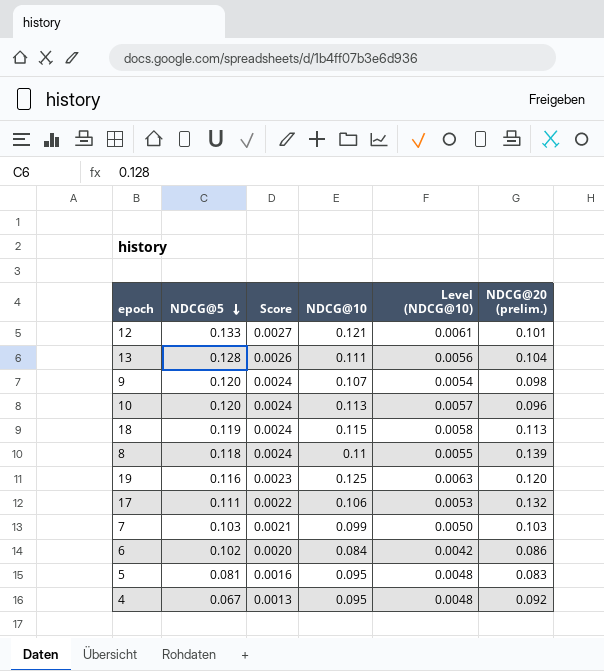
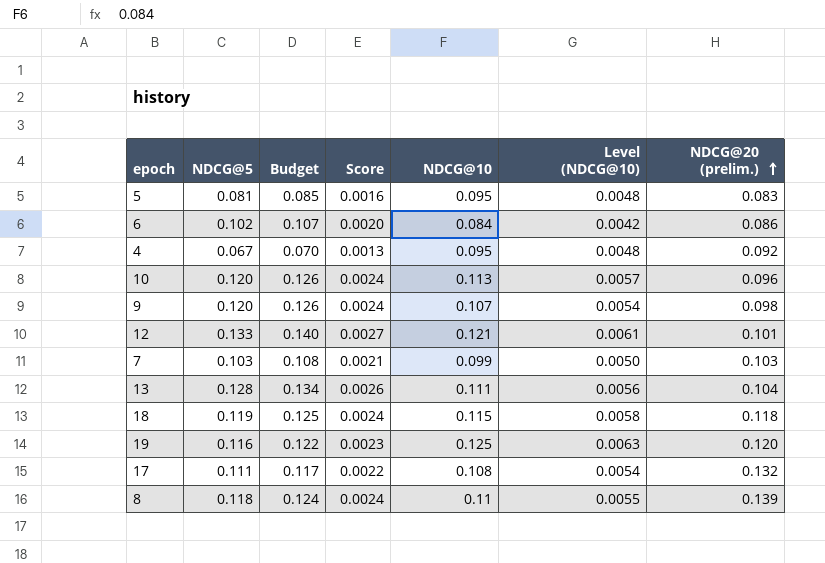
row order: NDCG@5 descending -> NDCG@20 (prelim.) ascending
column Budget | formula: none -> [NDCG@5] * 1.05
18 | NDCG@20 (prelim.): 0.113 -> 0.118
17 | NDCG@10: 0.106 -> 0.108
17 | Level (NDCG@10): 0.0053 -> 0.0054

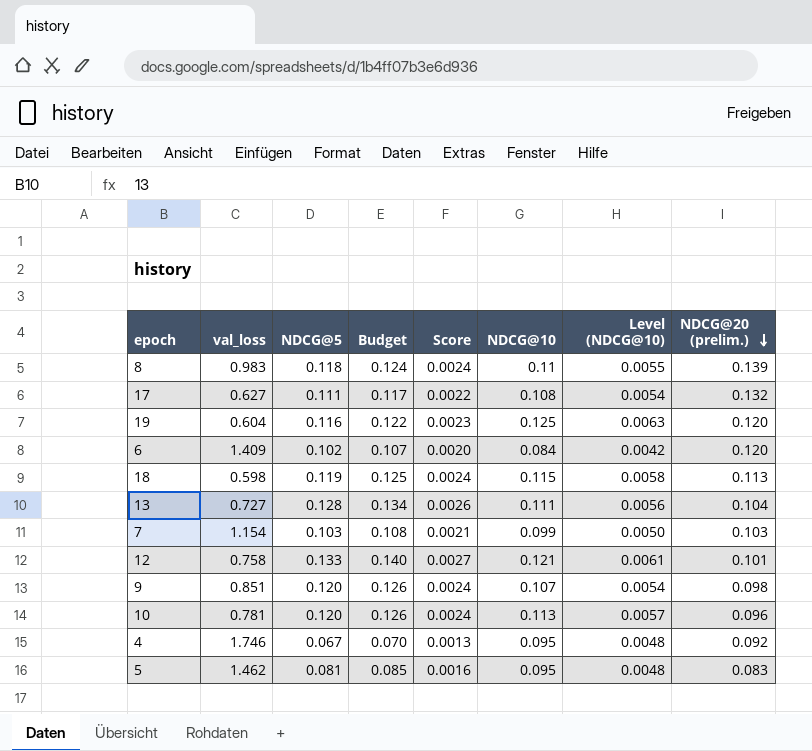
row order: NDCG@20 (prelim.) ascending -> NDCG@20 (prelim.) descending
column val_loss | position: none -> 2
6 | NDCG@20 (prelim.): 0.086 -> 0.120
18 | NDCG@20 (prelim.): 0.118 -> 0.113

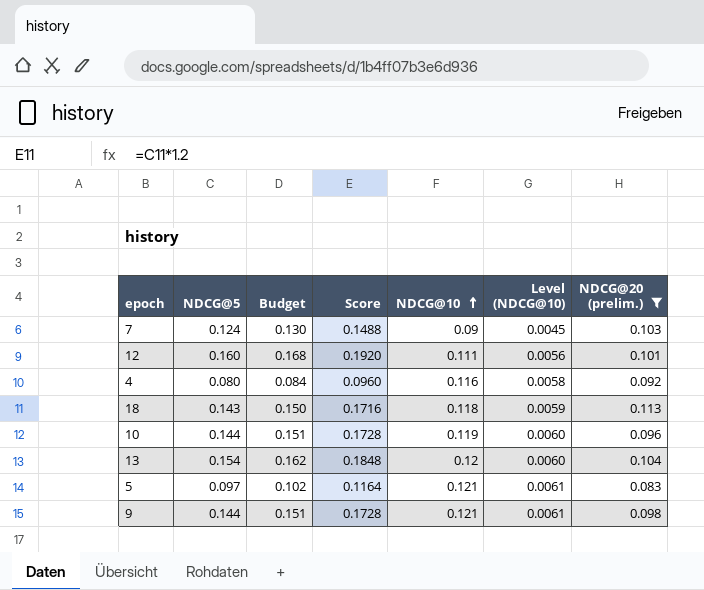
filter: none -> NDCG@20 (prelim.) <= 0.113
row order: NDCG@20 (prelim.) descending -> NDCG@10 ascending
column val_loss | position: 2 -> none
column Score | formula: [NDCG@5] * 0.02 -> [NDCG@5] * 1.2
7 | NDCG@5: 0.103 -> 0.124
7 | Budget: 0.108 -> 0.130
7 | NDCG@10: 0.099 -> 0.09
7 | Level (NDCG@10): 0.0050 -> 0.0045
12 | NDCG@5: 0.133 -> 0.160
12 | Budget: 0.140 -> 0.168
12 | NDCG@10: 0.121 -> 0.111
12 | Level (NDCG@10): 0.0061 -> 0.0056
4 | NDCG@5: 0.067 -> 0.080
4 | Budget: 0.070 -> 0.084
4 | NDCG@10: 0.095 -> 0.116
4 | Level (NDCG@10): 0.0048 -> 0.0058
18 | NDCG@5: 0.119 -> 0.143
18 | Budget: 0.125 -> 0.150
18 | NDCG@10: 0.115 -> 0.118
18 | Level (NDCG@10): 0.0058 -> 0.0059
10 | NDCG@5: 0.120 -> 0.144
10 | Budget: 0.126 -> 0.151
10 | NDCG@10: 0.113 -> 0.119
10 | Level (NDCG@10): 0.0057 -> 0.0060
13 | NDCG@5: 0.128 -> 0.154
13 | Budget: 0.134 -> 0.162
13 | NDCG@10: 0.111 -> 0.12
13 | Level (NDCG@10): 0.0056 -> 0.0060
5 | NDCG@5: 0.081 -> 0.097
5 | Budget: 0.085 -> 0.102
5 | NDCG@10: 0.095 -> 0.121
5 | Level (NDCG@10): 0.0048 -> 0.0061
9 | NDCG@5: 0.120 -> 0.144
9 | Budget: 0.126 -> 0.151
9 | NDCG@10: 0.107 -> 0.121
9 | Level (NDCG@10): 0.0054 -> 0.0061

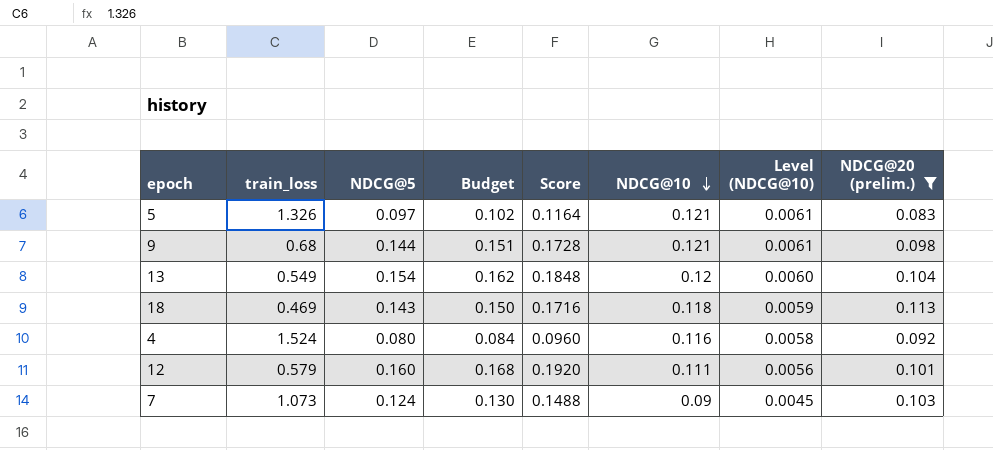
row order: NDCG@10 ascending -> NDCG@10 descending
column train_loss | position: none -> 2
row 10: 0.144 | 0.151 | 0.1728 | 0.119 | 0.0060 | 0.096 -> none

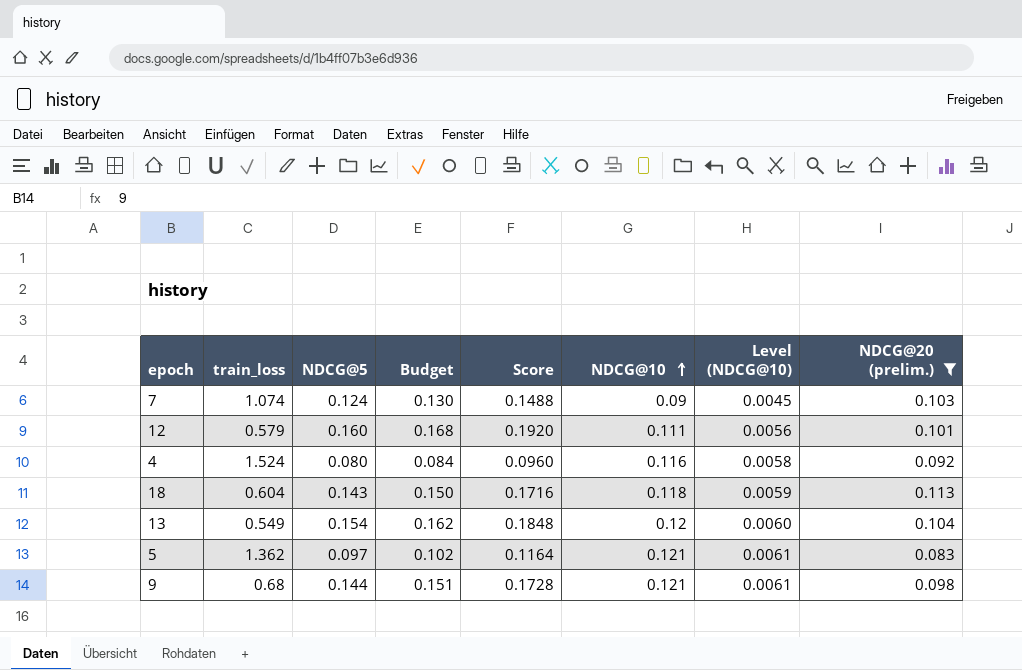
row order: NDCG@10 descending -> NDCG@10 ascending
7 | train_loss: 1.073 -> 1.074
18 | train_loss: 0.469 -> 0.604
5 | train_loss: 1.326 -> 1.362

